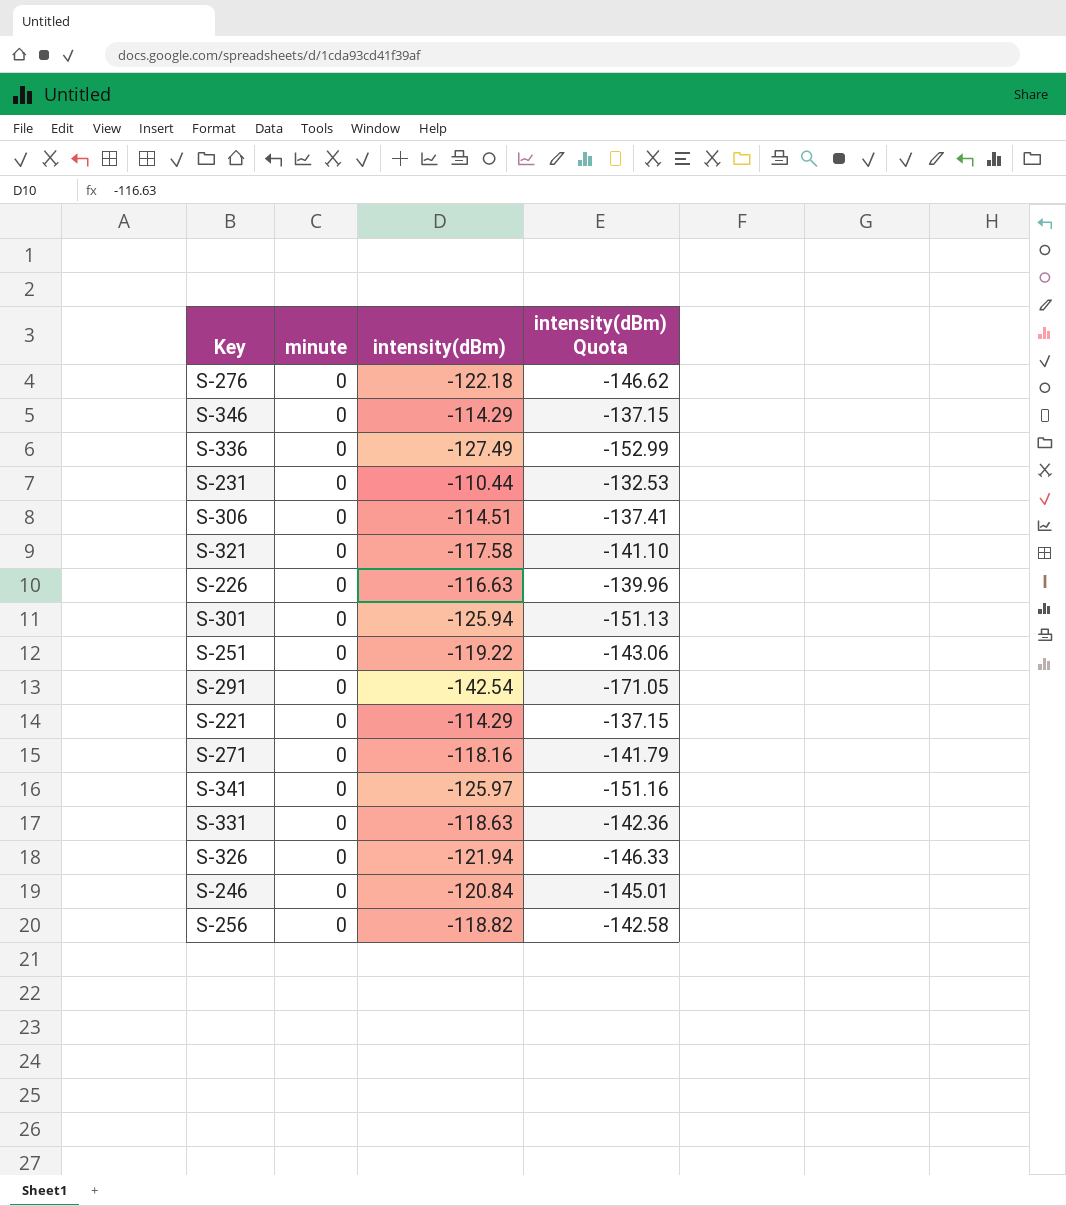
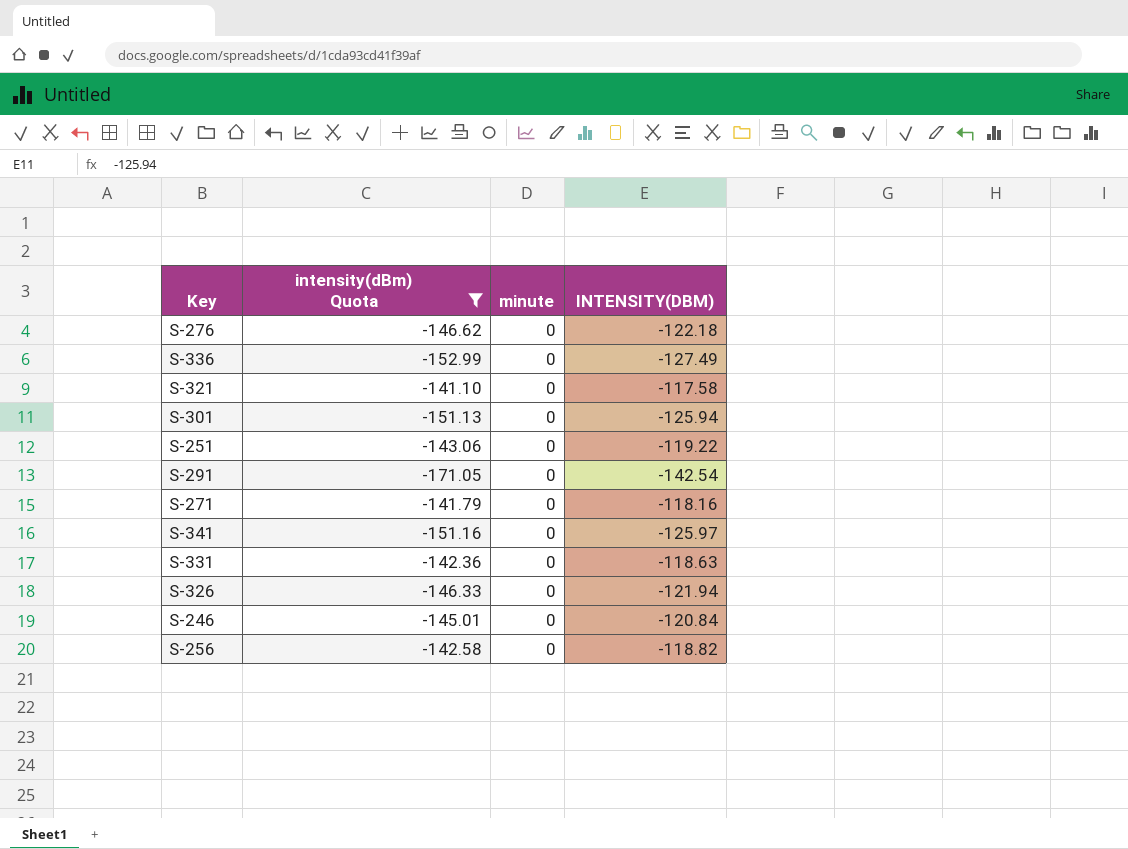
filter: none -> intensity(dBm) Quota <= -141.10
column intensity(dBm) Quota | position: 4 -> 2
column name: intensity(dBm) -> INTENSITY(DBM)

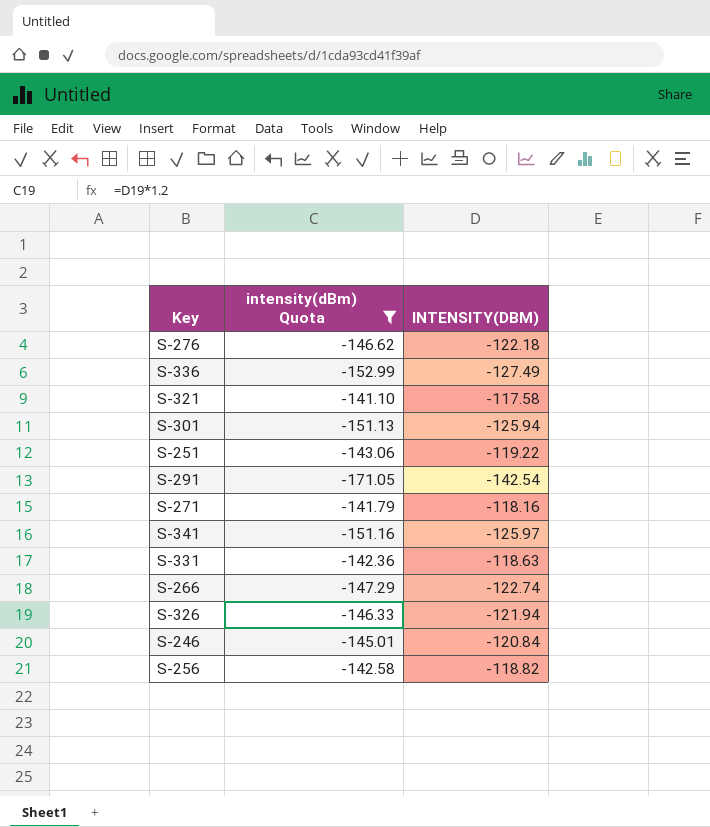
column minute | position: 3 -> none
row S-266: none -> -147.29 | -122.74

